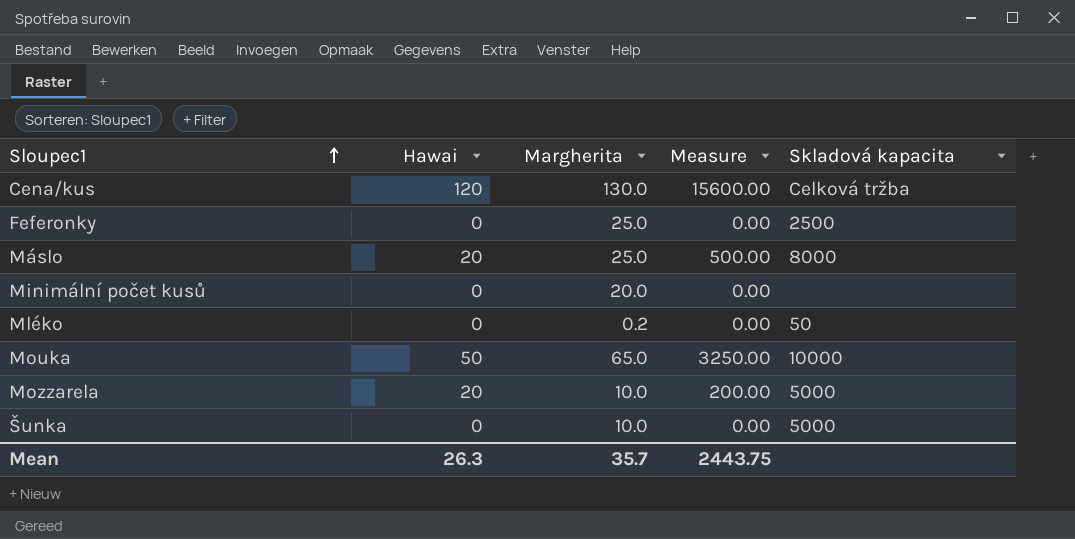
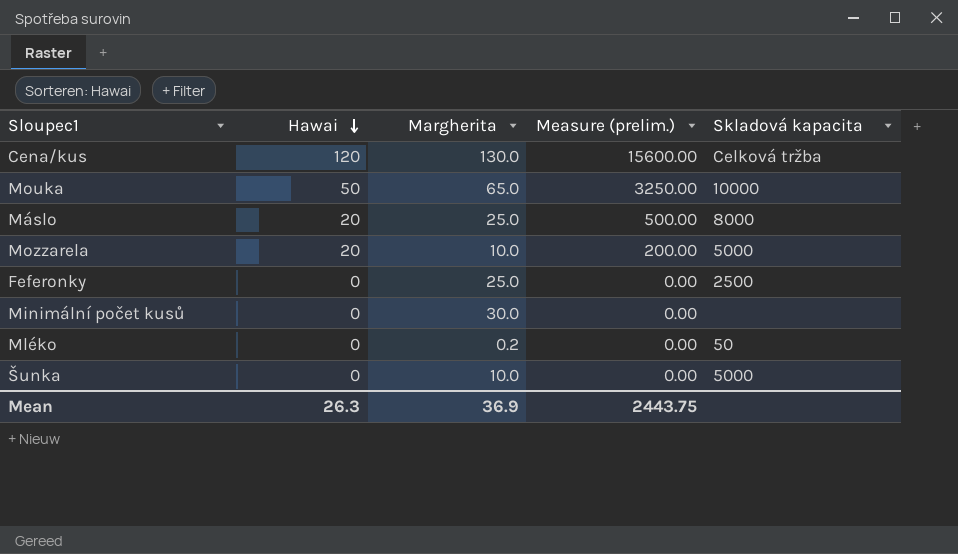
row order: Sloupec1 ascending -> Hawai descending
column name: Measure -> Measure (prelim.)
Minimální počet kusů | Margherita: 20.0 -> 30.0
Mean | Margherita: 35.7 -> 36.9

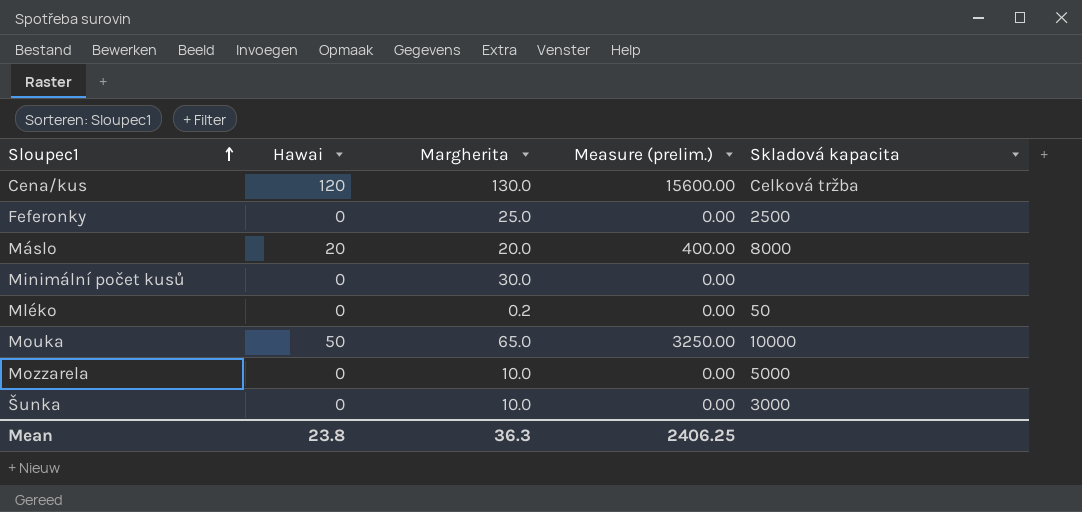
row order: Hawai descending -> Sloupec1 ascending
Máslo | Margherita: 25.0 -> 20.0
Máslo | Measure (prelim.): 500.00 -> 400.00
Mozzarela | Hawai: 20 -> 0
Mozzarela | Measure (prelim.): 200.00 -> 0.00
Šunka | Skladová kapacita: 5000 -> 3000
Mean | Hawai: 26.3 -> 23.8
Mean | Margherita: 36.9 -> 36.3
Mean | Measure (prelim.): 2443.75 -> 2406.25

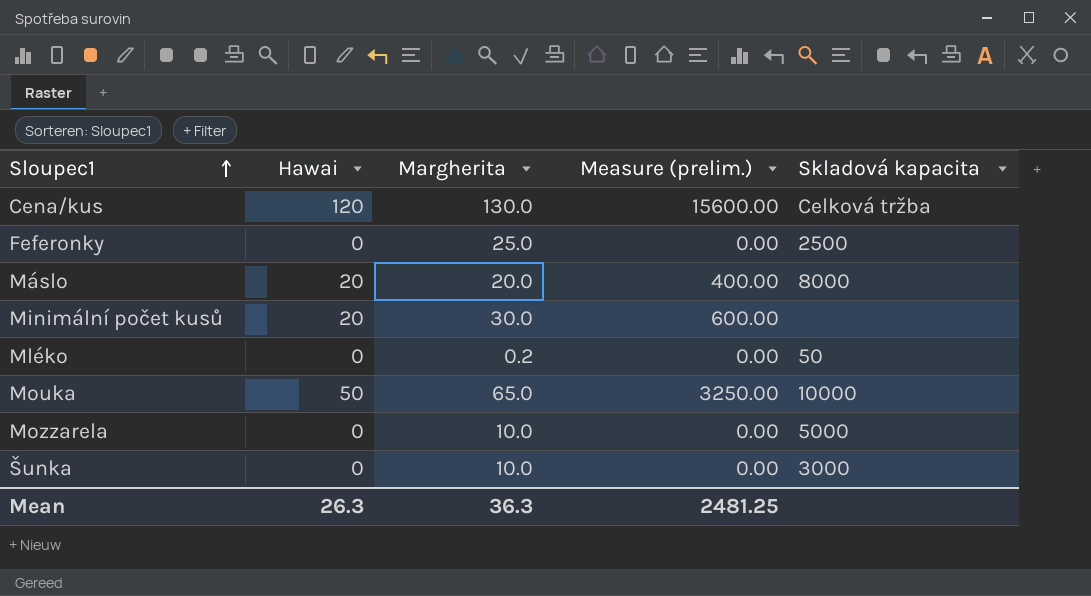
Minimální počet kusů | Hawai: 0 -> 20
Minimální počet kusů | Measure (prelim.): 0.00 -> 600.00
Mean | Hawai: 23.8 -> 26.3
Mean | Measure (prelim.): 2406.25 -> 2481.25

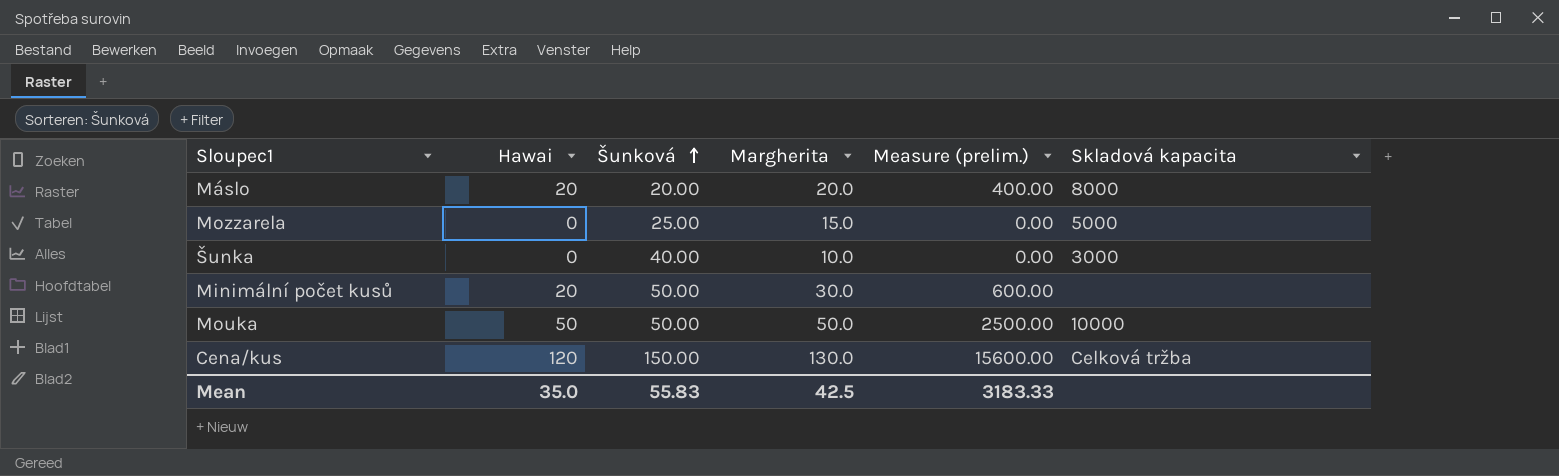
row order: Sloupec1 ascending -> Šunková ascending
column Šunková | position: none -> 3
row Feferonky: 0 | 25.0 | 0.00 | 2500 -> none
row Mléko: 0 | 0.2 | 0.00 | 50 -> none
Mozzarela | Margherita: 10.0 -> 15.0
Mouka | Margherita: 65.0 -> 50.0
Mouka | Measure (prelim.): 3250.00 -> 2500.00
Mean | Hawai: 26.3 -> 35.0
Mean | Margherita: 36.3 -> 42.5
Mean | Measure (prelim.): 2481.25 -> 3183.33

